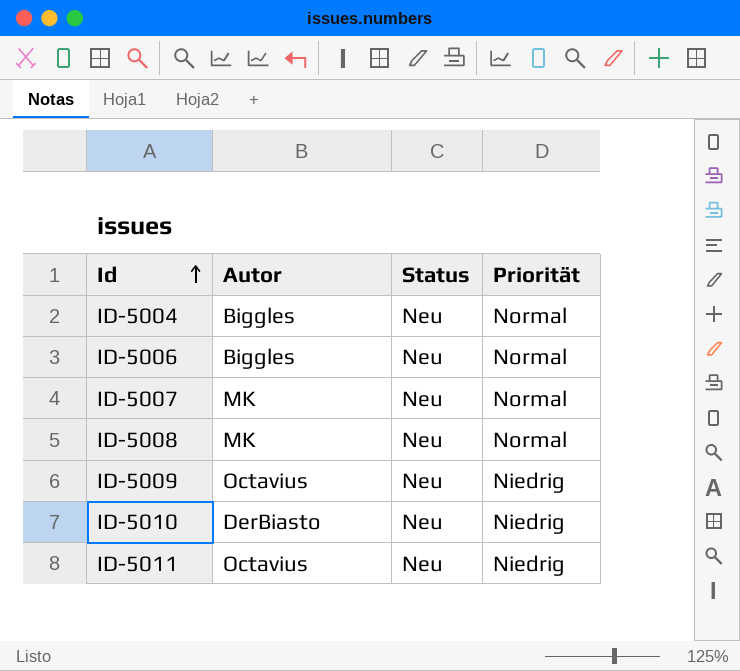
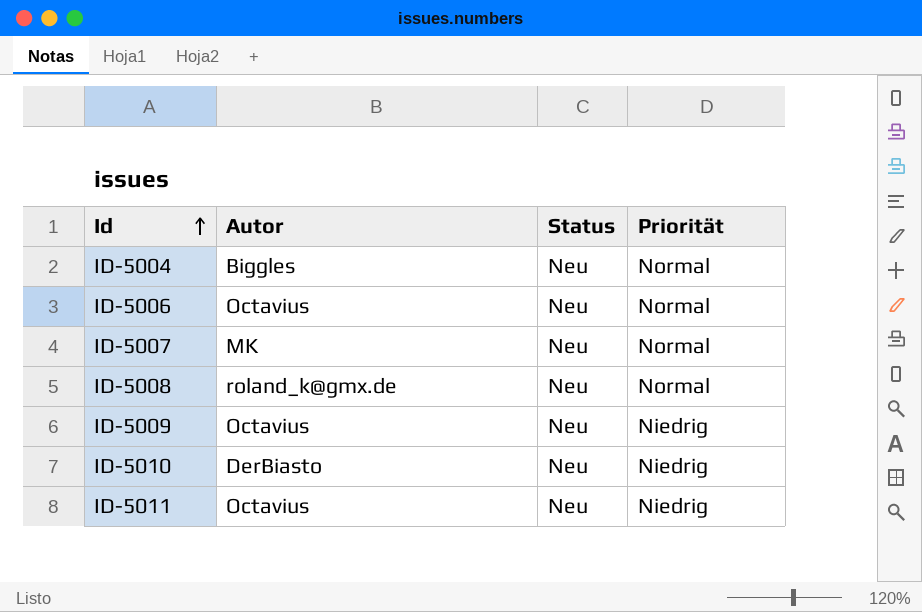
ID-5006 | Autor: Biggles -> Octavius
ID-5008 | Autor: MK -> roland_k@gmx.de

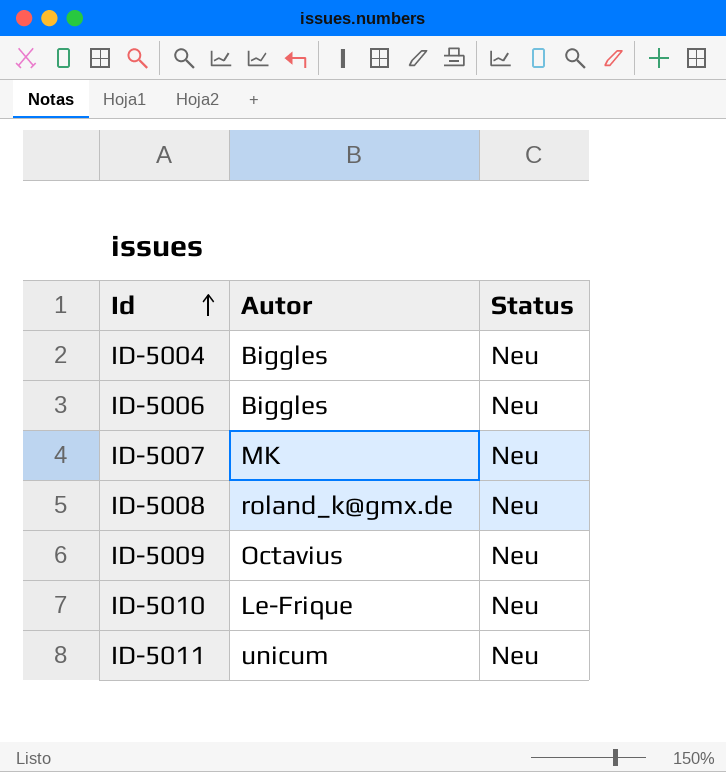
column Priorität | position: 4 -> none
ID-5006 | Autor: Octavius -> Biggles
ID-5010 | Autor: DerBiasto -> Le-Frique
ID-5011 | Autor: Octavius -> unicum

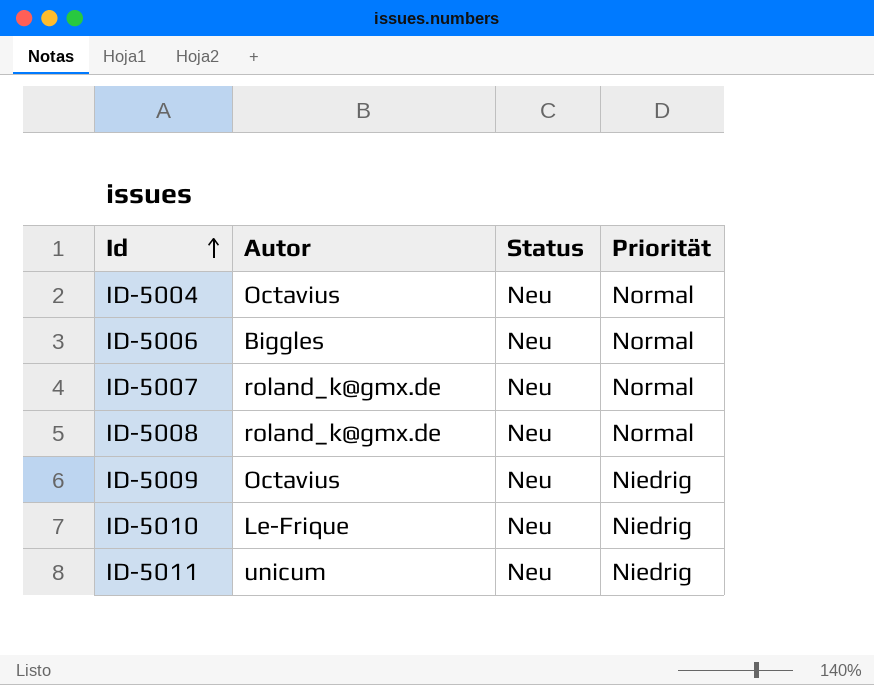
column Priorität | position: none -> 4
ID-5004 | Autor: Biggles -> Octavius
ID-5007 | Autor: MK -> roland_k@gmx.de

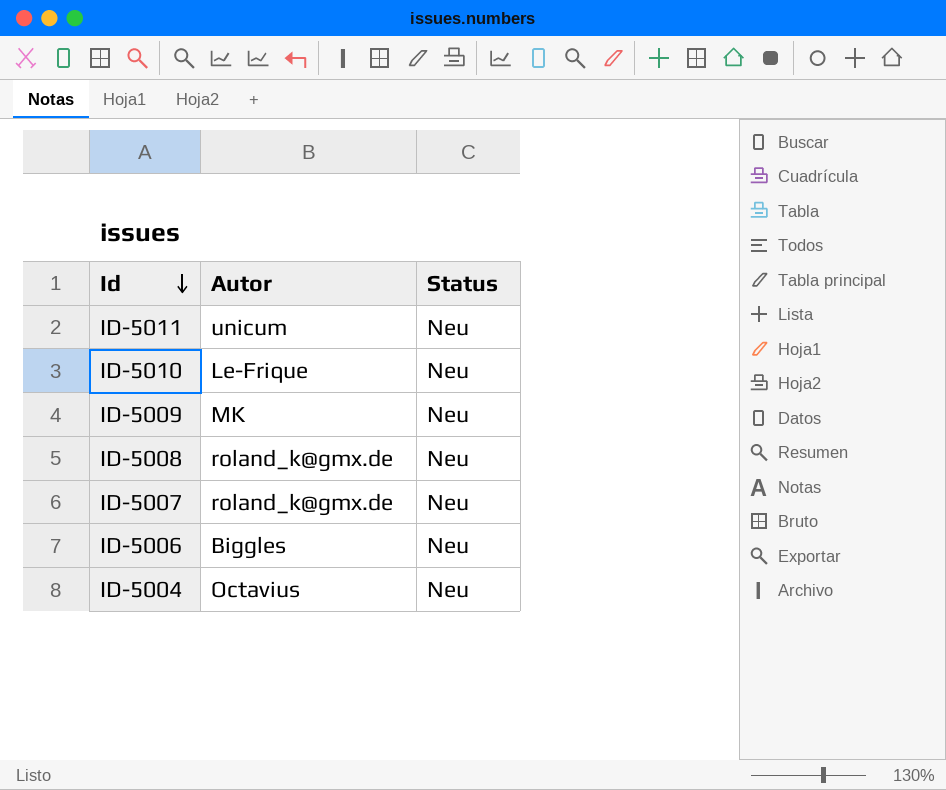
row order: Id ascending -> Id descending
column Priorität | position: 4 -> none
ID-5009 | Autor: Octavius -> MK

